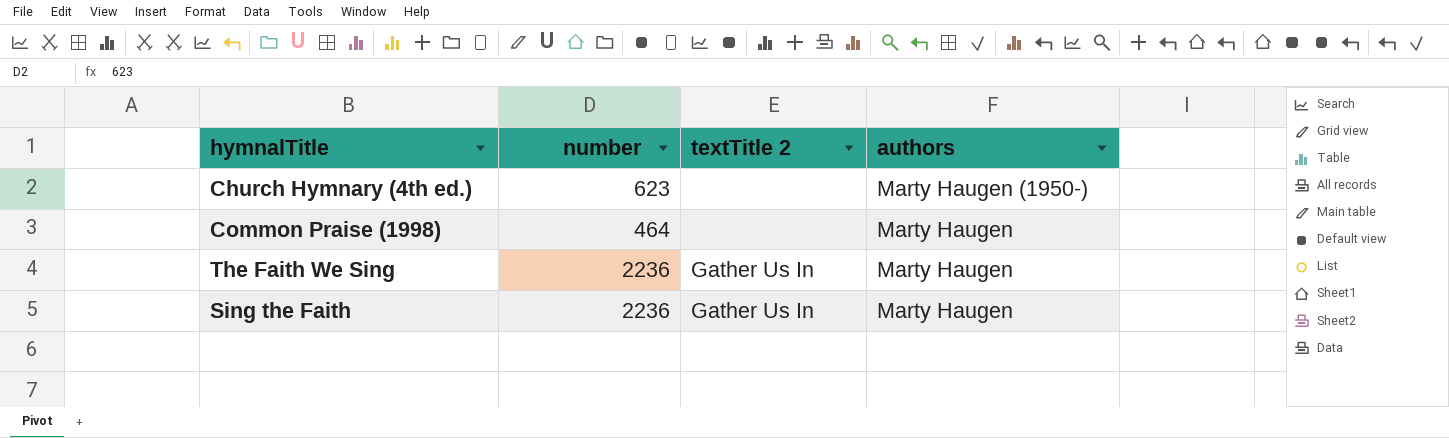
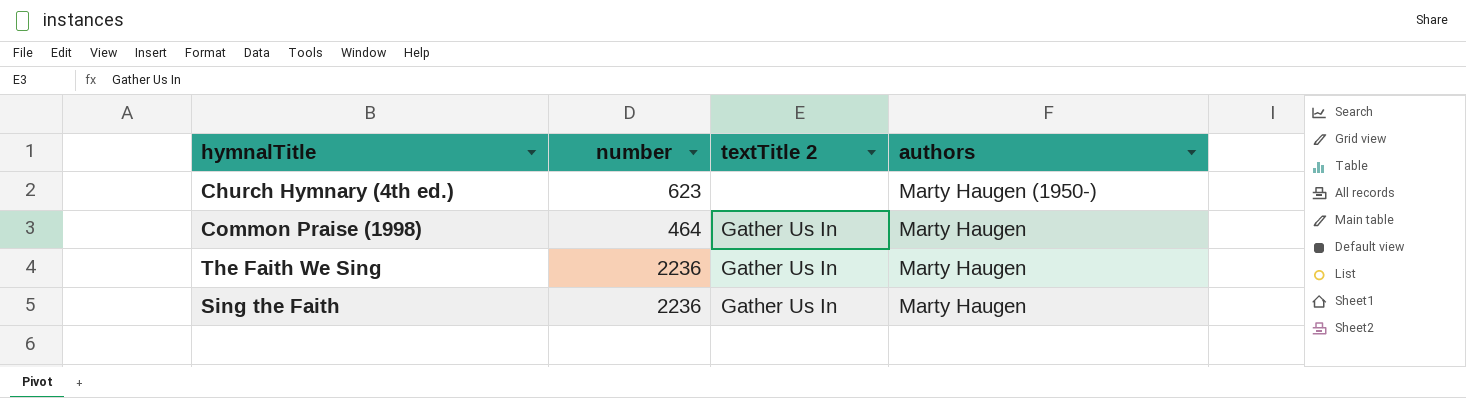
Common Praise (1998) | textTitle 2: none -> Gather Us In

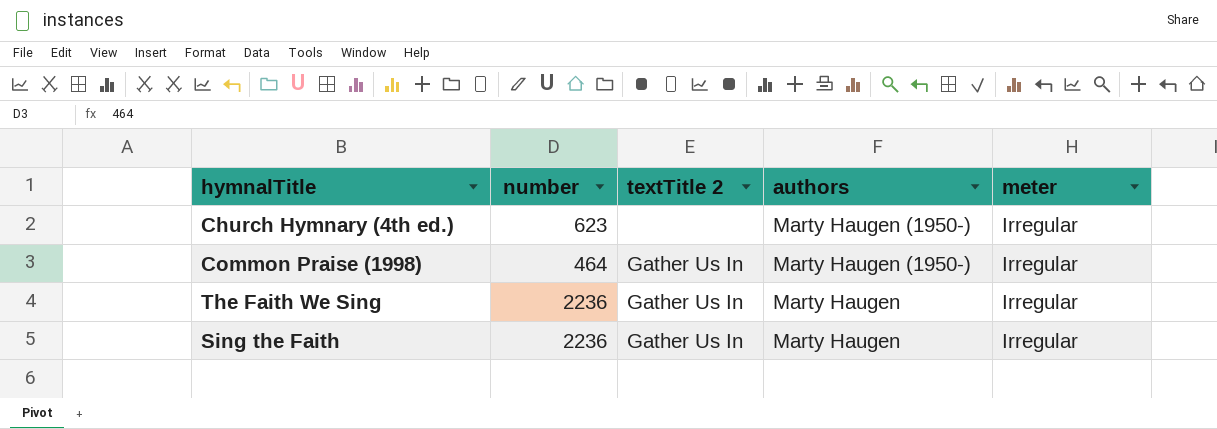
column meter | position: none -> 5
Common Praise (1998) | authors: Marty Haugen -> Marty Haugen (1950-)

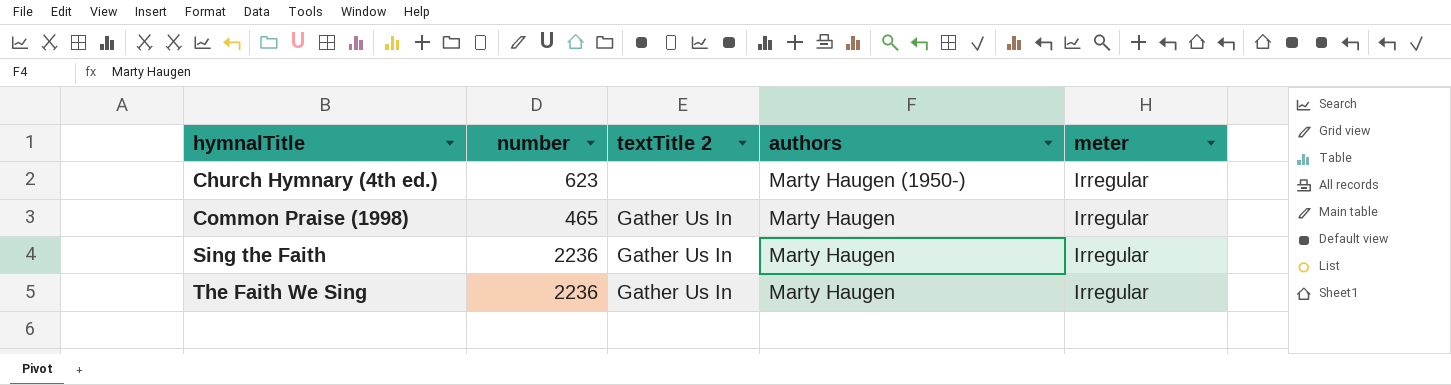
row order: authors descending -> hymnalTitle ascending
Common Praise (1998) | number: 464 -> 465
Common Praise (1998) | authors: Marty Haugen (1950-) -> Marty Haugen

